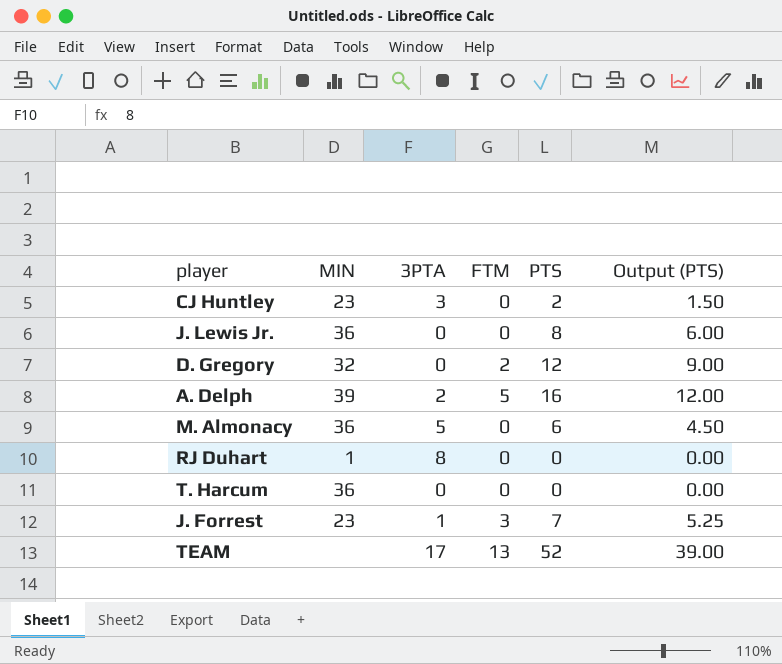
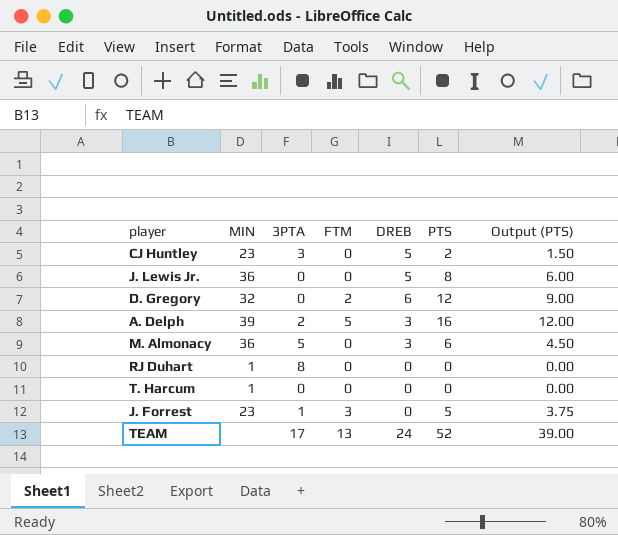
column DREB | position: none -> 5
T. Harcum | MIN: 36 -> 1
J. Forrest | PTS: 7 -> 5
J. Forrest | Output (PTS): 5.25 -> 3.75

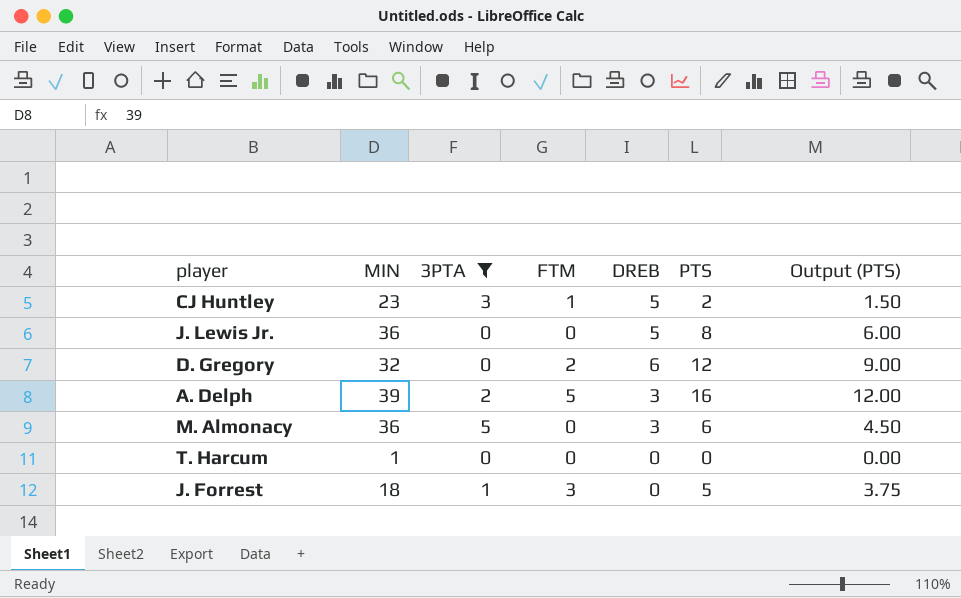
filter: none -> 3PTA <= 5
CJ Huntley | FTM: 0 -> 1
J. Forrest | MIN: 23 -> 18

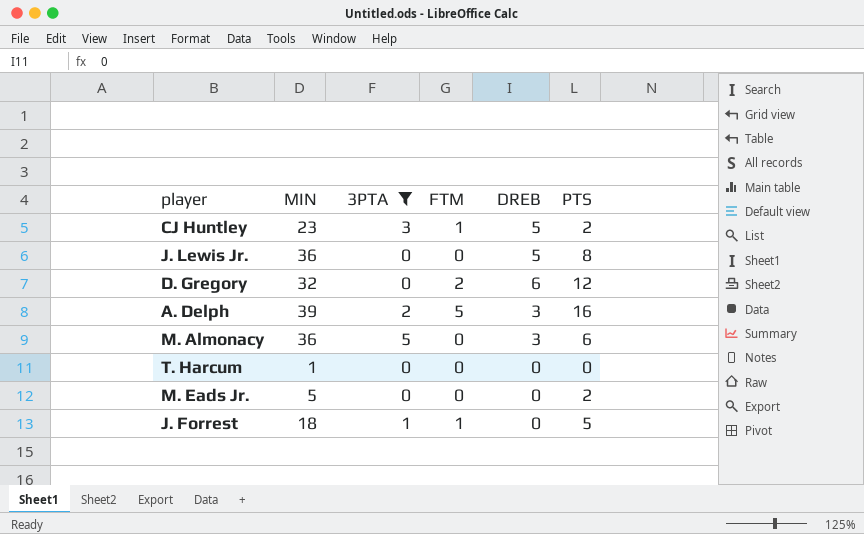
column Output (PTS) | formula: [PTS] * 0.75 -> none
row M. Eads Jr.: none -> 5 | 0 | 0 | 0 | 2
J. Forrest | FTM: 3 -> 1

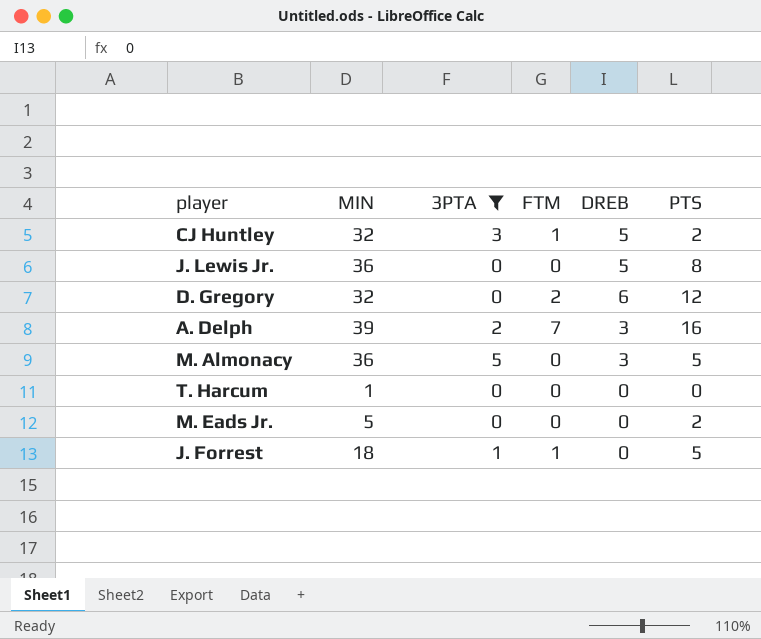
CJ Huntley | MIN: 23 -> 32
A. Delph | FTM: 5 -> 7
M. Almonacy | PTS: 6 -> 5

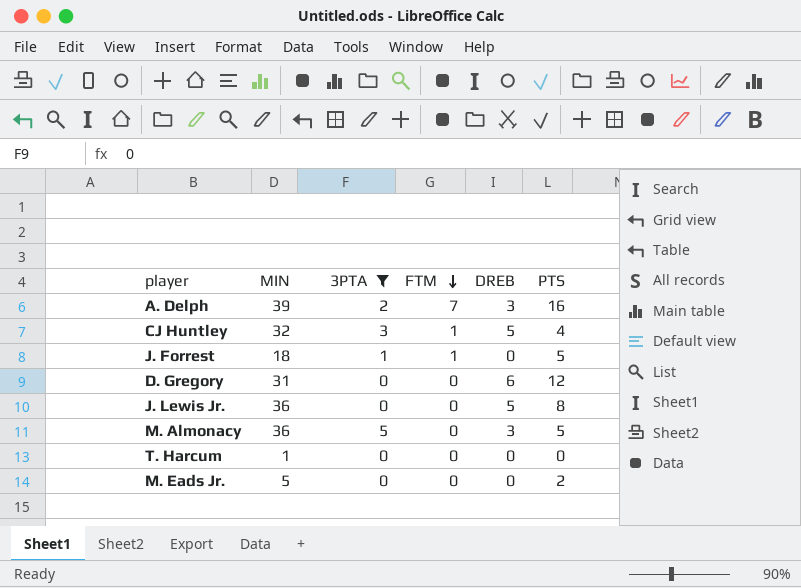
row order: none -> FTM descending
CJ Huntley | PTS: 2 -> 4
D. Gregory | MIN: 32 -> 31
D. Gregory | FTM: 2 -> 0

